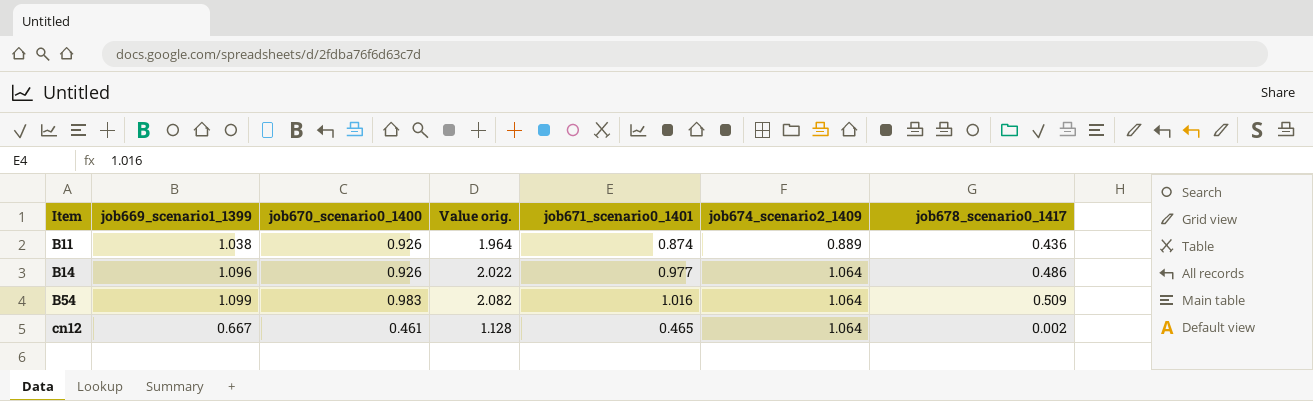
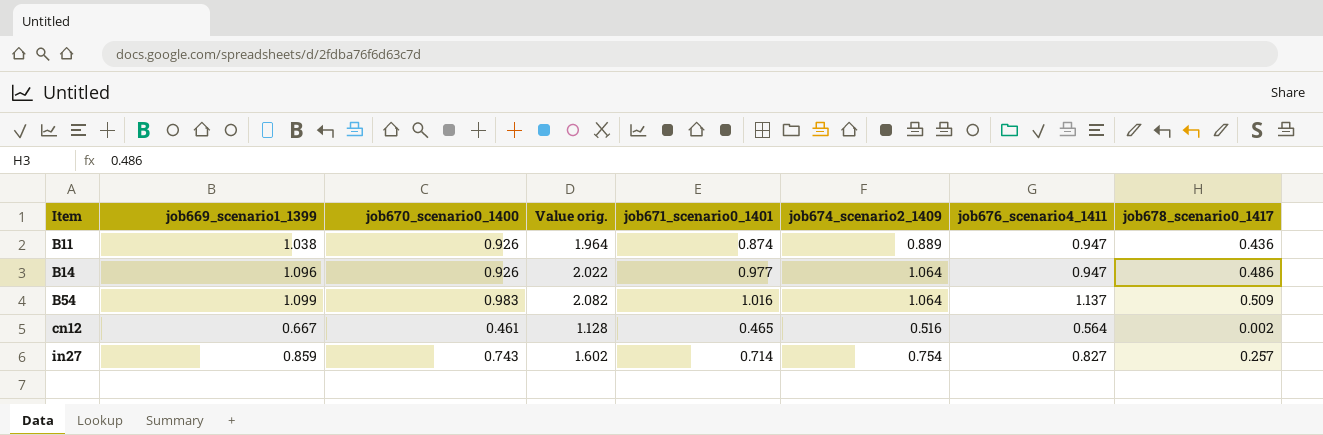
column job676_scenario4_1411 | position: none -> 7
cn12 | job674_scenario2_1409: 1.064 -> 0.516
row in27: none -> 0.859 | 0.743 | 1.602 | 0.714 | 0.754 | 0.827 | 0.257

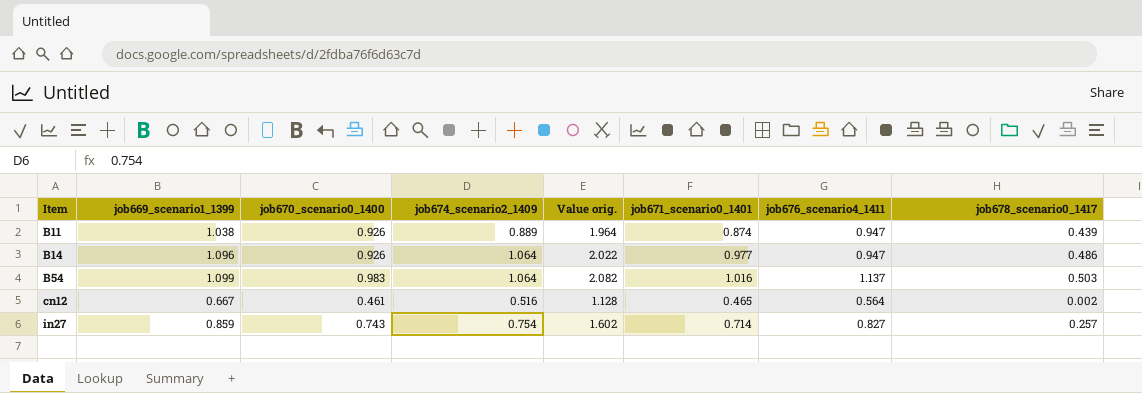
column job674_scenario2_1409 | position: 6 -> 4
B11 | job678_scenario0_1417: 0.436 -> 0.439
B54 | job678_scenario0_1417: 0.509 -> 0.503

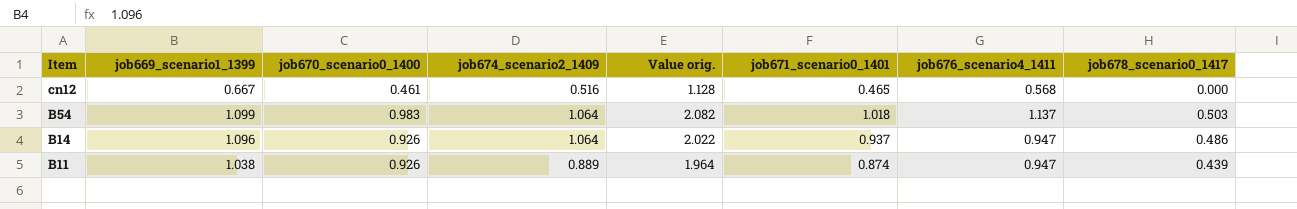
row order: Item ascending -> Item descending
row in27: 0.859 | 0.743 | 0.754 | 1.602 | 0.714 | 0.827 | 0.257 -> none
cn12 | job676_scenario4_1411: 0.564 -> 0.568
cn12 | job678_scenario0_1417: 0.002 -> 0.000
B54 | job671_scenario0_1401: 1.016 -> 1.018
B14 | job671_scenario0_1401: 0.977 -> 0.937

